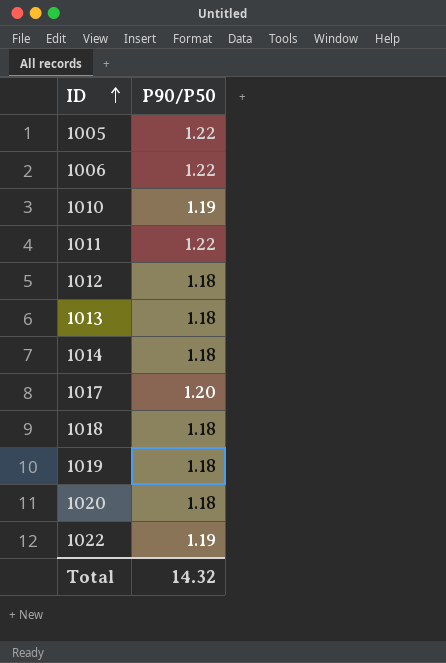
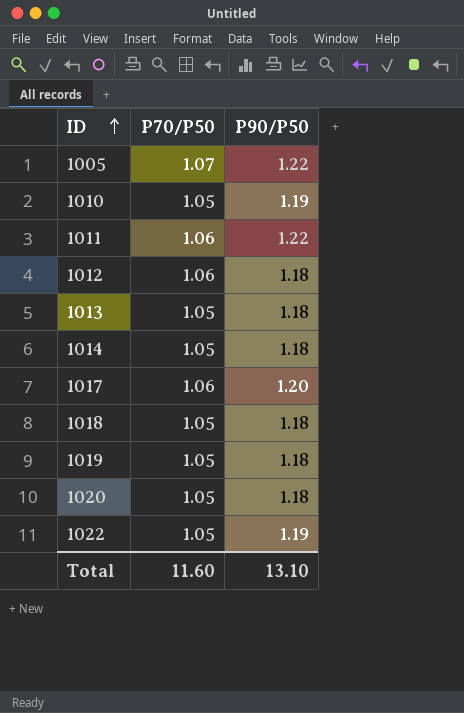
column P70/P50 | position: none -> 2
row 1006: 1.22 -> none
Total | P90/P50: 14.32 -> 13.10

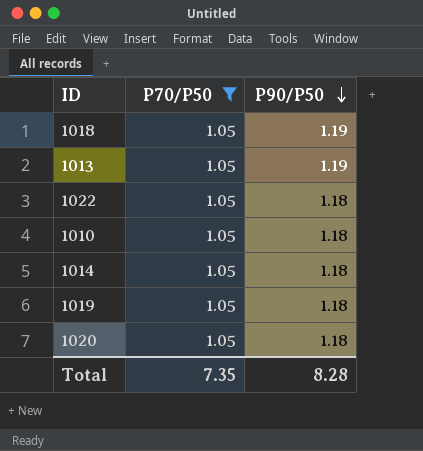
filter: none -> P70/P50 = 1.05
row order: ID ascending -> P90/P50 descending
1018 | P90/P50: 1.18 -> 1.19
1013 | P90/P50: 1.18 -> 1.19
1022 | P90/P50: 1.19 -> 1.18
1010 | P90/P50: 1.19 -> 1.18
Total | P70/P50: 11.60 -> 7.35
Total | P90/P50: 13.10 -> 8.28

